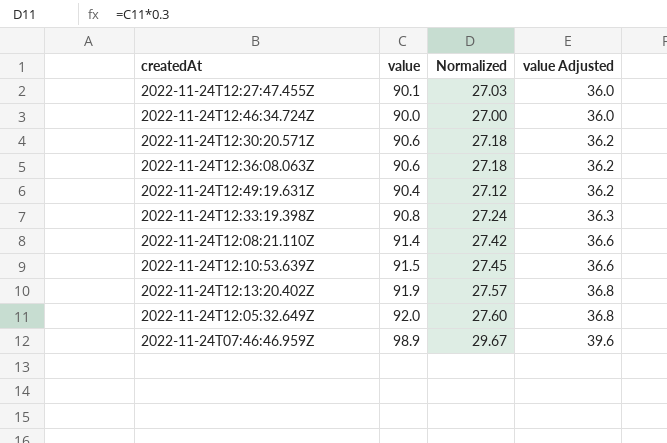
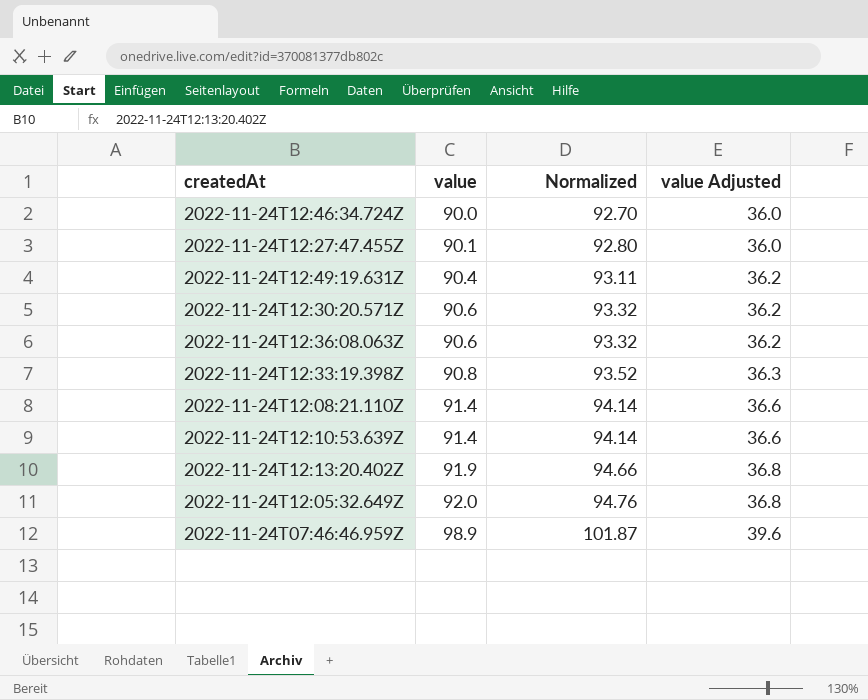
row order: value Adjusted ascending -> value ascending
column Normalized | formula: [value] * 0.3 -> [value] * 1.03
2022-11-24T12:10:53.639Z | value: 91.5 -> 91.4

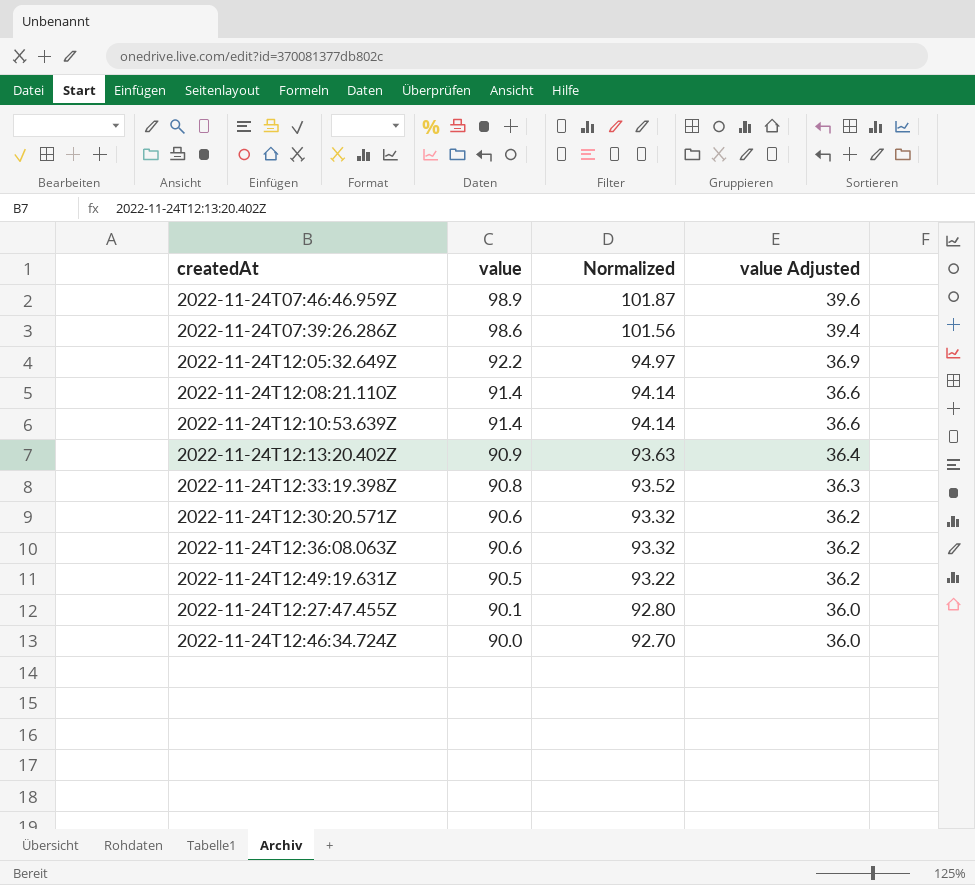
row order: value ascending -> value descending
row 2022-11-24T07:39:26.286Z: none -> 98.6 | 101.56 | 39.4
2022-11-24T12:05:32.649Z | value: 92.0 -> 92.2
2022-11-24T12:05:32.649Z | Normalized: 94.76 -> 94.97
2022-11-24T12:05:32.649Z | value Adjusted: 36.8 -> 36.9
2022-11-24T12:13:20.402Z | value: 91.9 -> 90.9
2022-11-24T12:13:20.402Z | Normalized: 94.66 -> 93.63
2022-11-24T12:13:20.402Z | value Adjusted: 36.8 -> 36.4
2022-11-24T12:49:19.631Z | value: 90.4 -> 90.5
2022-11-24T12:49:19.631Z | Normalized: 93.11 -> 93.22

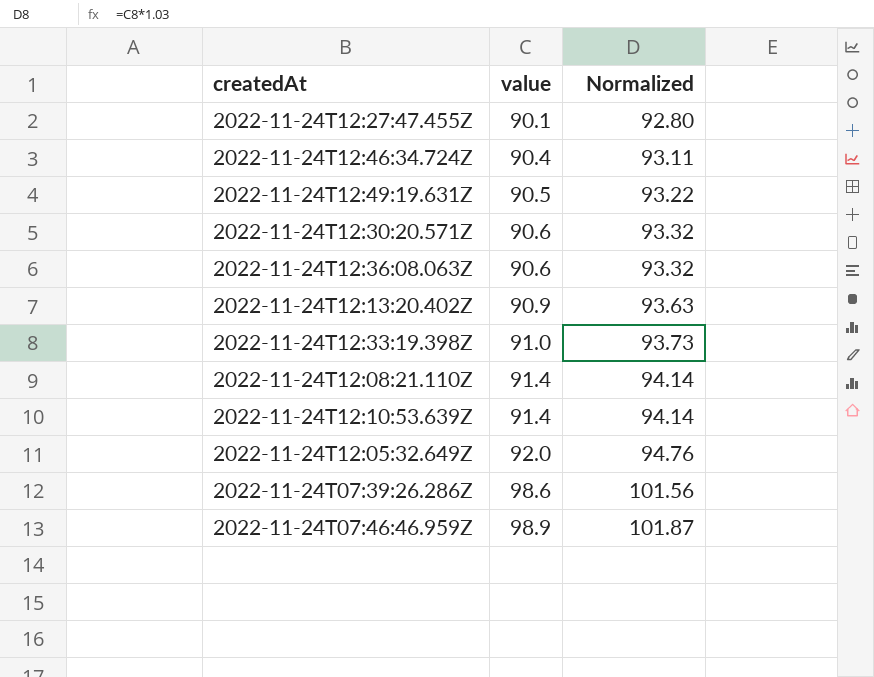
row order: value descending -> value ascending
column value Adjusted | formula: [value] * 0.4 -> none
2022-11-24T12:46:34.724Z | value: 90.0 -> 90.4
2022-11-24T12:46:34.724Z | Normalized: 92.70 -> 93.11
2022-11-24T12:33:19.398Z | value: 90.8 -> 91.0
2022-11-24T12:33:19.398Z | Normalized: 93.52 -> 93.73
2022-11-24T12:05:32.649Z | value: 92.2 -> 92.0
2022-11-24T12:05:32.649Z | Normalized: 94.97 -> 94.76

